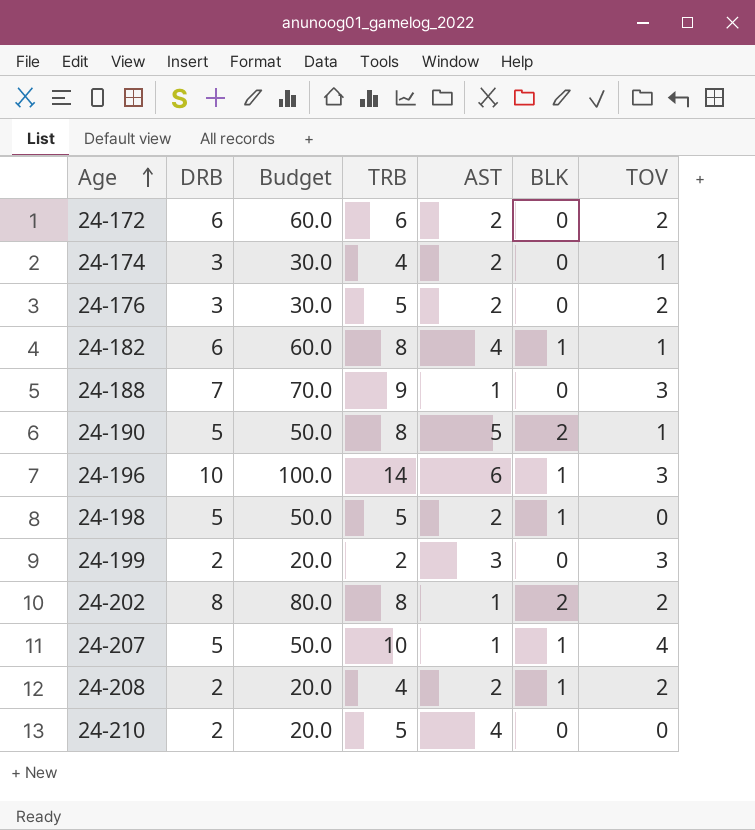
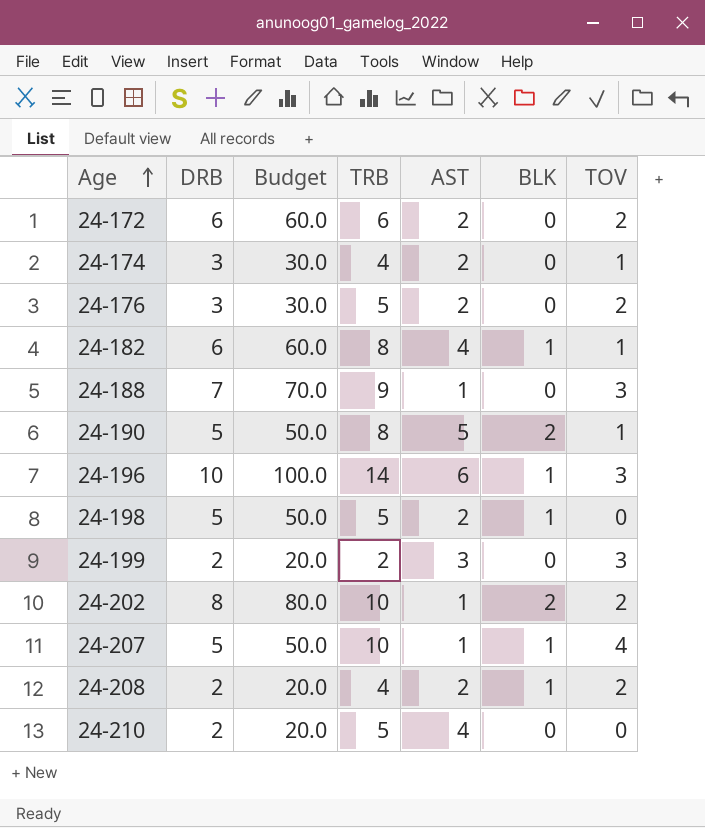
24-202 | TRB: 8 -> 10

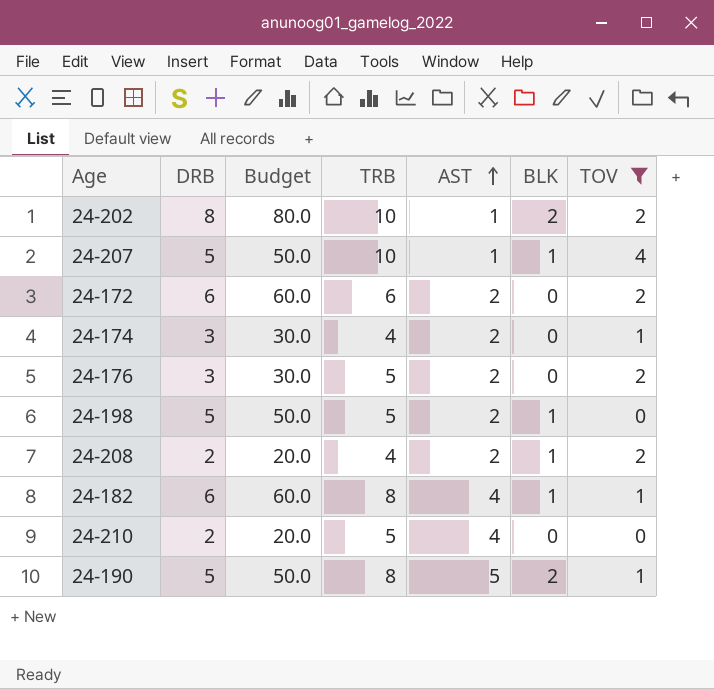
filter: none -> TOV != 3
row order: Age ascending -> AST ascending

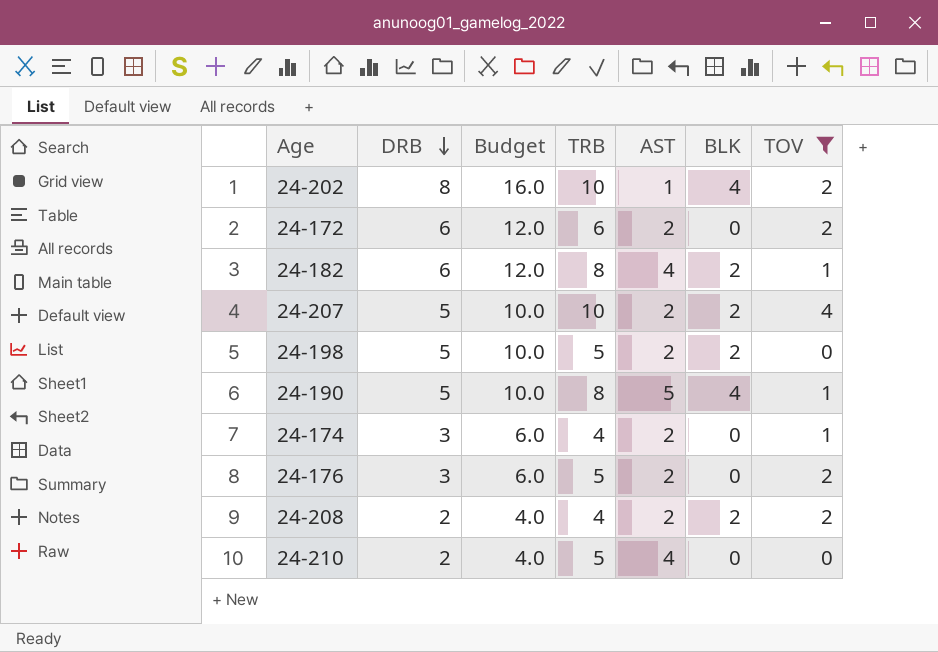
row order: AST ascending -> DRB descending
column Budget | formula: [DRB] * 10 -> [DRB] * 2
24-202 | BLK: 2 -> 4
24-182 | BLK: 1 -> 2
24-207 | AST: 1 -> 2
24-207 | BLK: 1 -> 2
24-198 | BLK: 1 -> 2
24-190 | BLK: 2 -> 4
24-208 | BLK: 1 -> 2

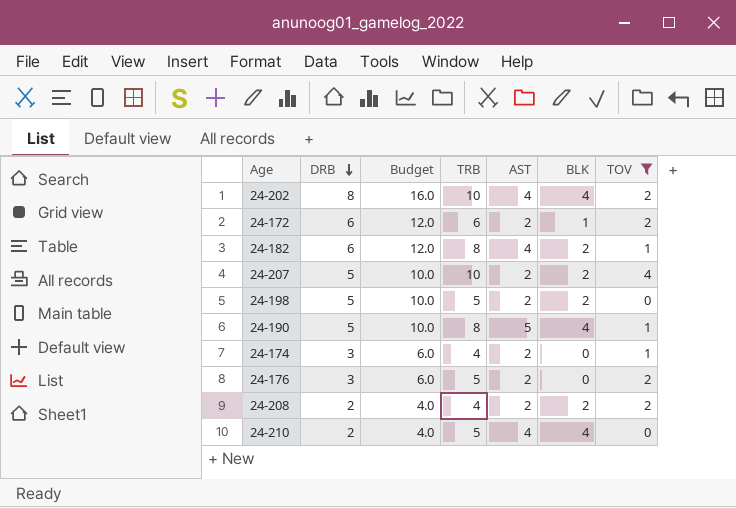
24-202 | AST: 1 -> 4
24-172 | BLK: 0 -> 1
24-210 | BLK: 0 -> 4

